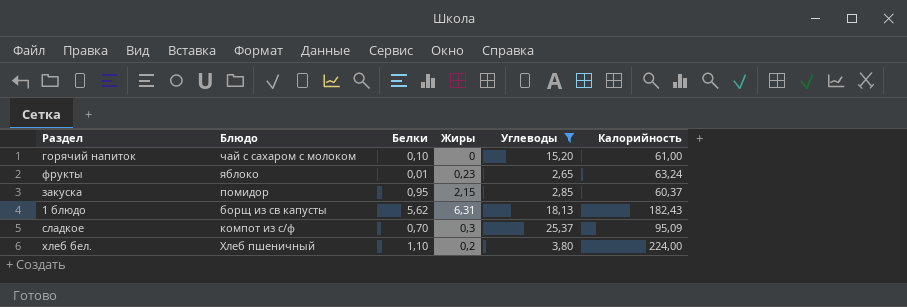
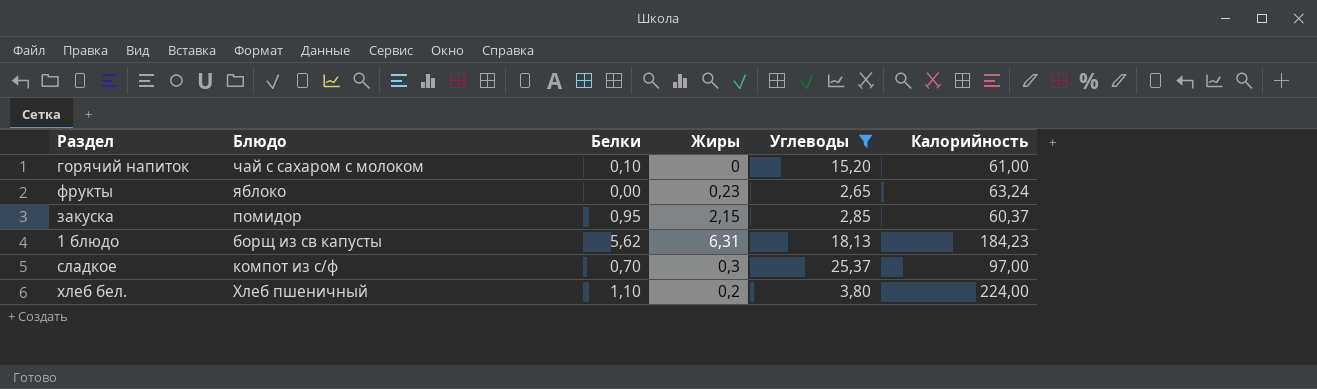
фрукты | Белки: 0,01 -> 0,00
1 блюдо | Калорийность: 182,43 -> 184,23
сладкое | Калорийность: 95,09 -> 97,00

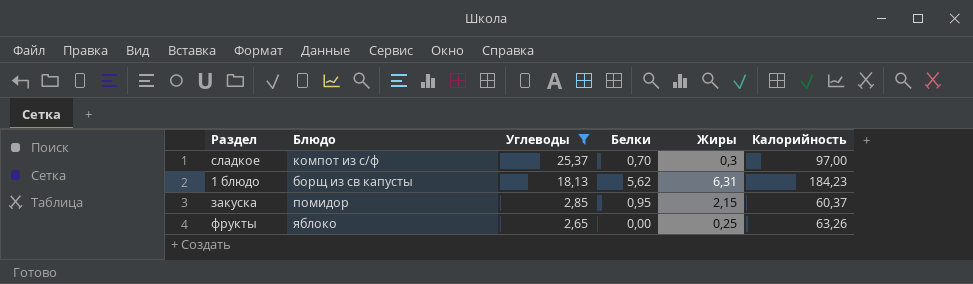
row order: none -> Углеводы descending
column Углеводы | position: 5 -> 3
row горячий напиток: чай с сахаром с молоком | 0,10 | 0 | 15,20 | 61,00 -> none
row хлеб бел.: Хлеб пшеничный | 1,10 | 0,2 | 3,80 | 224,00 -> none
фрукты | Жиры: 0,23 -> 0,25
фрукты | Калорийность: 63,24 -> 63,26

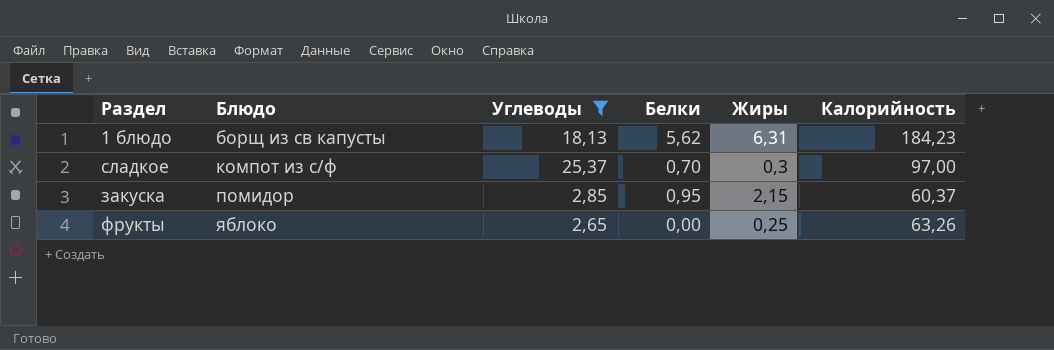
row order: Углеводы descending -> Блюдо ascending

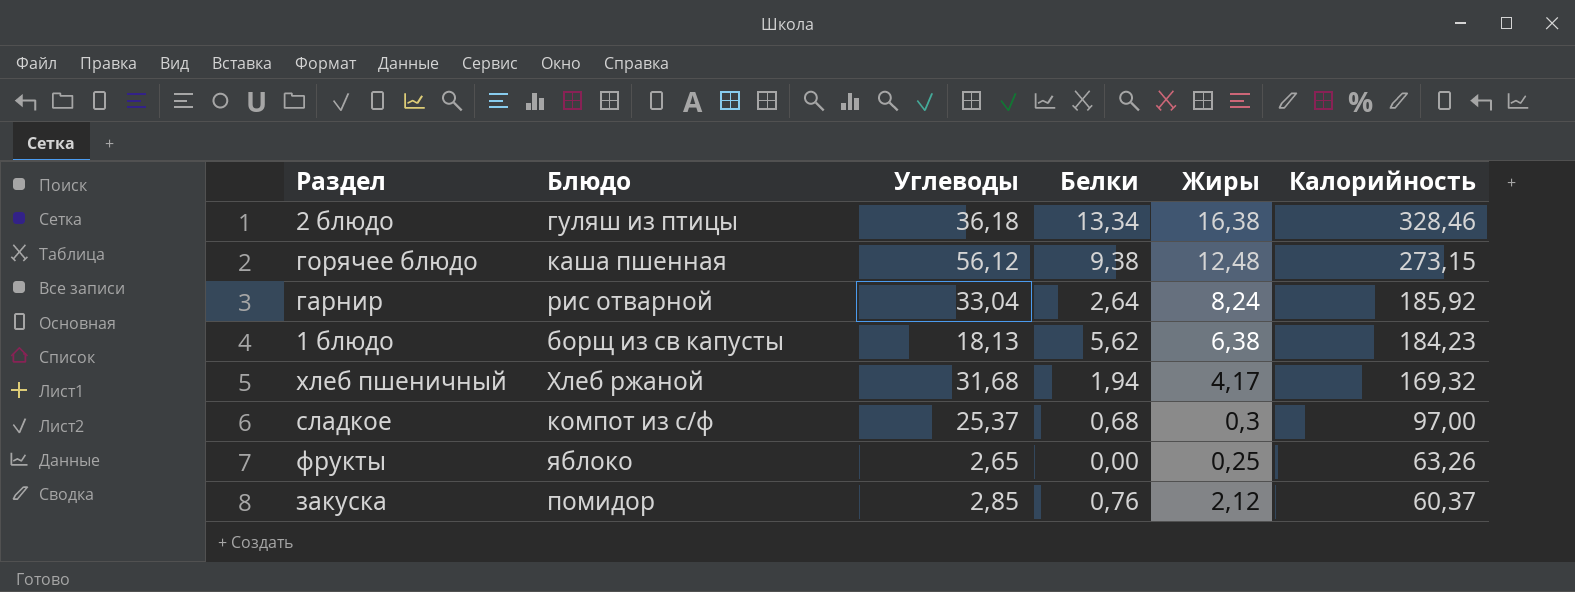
filter: Углеводы <= 25,37 -> none
row order: Блюдо ascending -> Калорийность descending
1 блюдо | Жиры: 6,31 -> 6,38
сладкое | Белки: 0,70 -> 0,68
закуска | Белки: 0,95 -> 0,76
закуска | Жиры: 2,15 -> 2,12

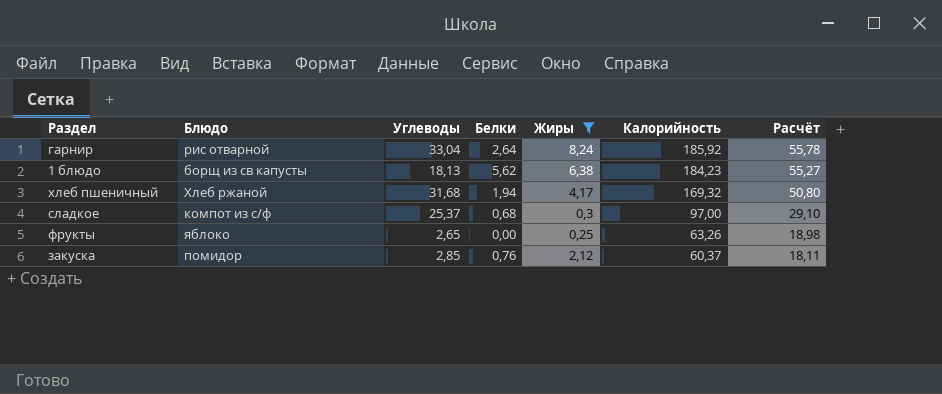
filter: none -> Жиры <= 8,24
column Расчёт | formula: none -> [Калорийность] * 0,3

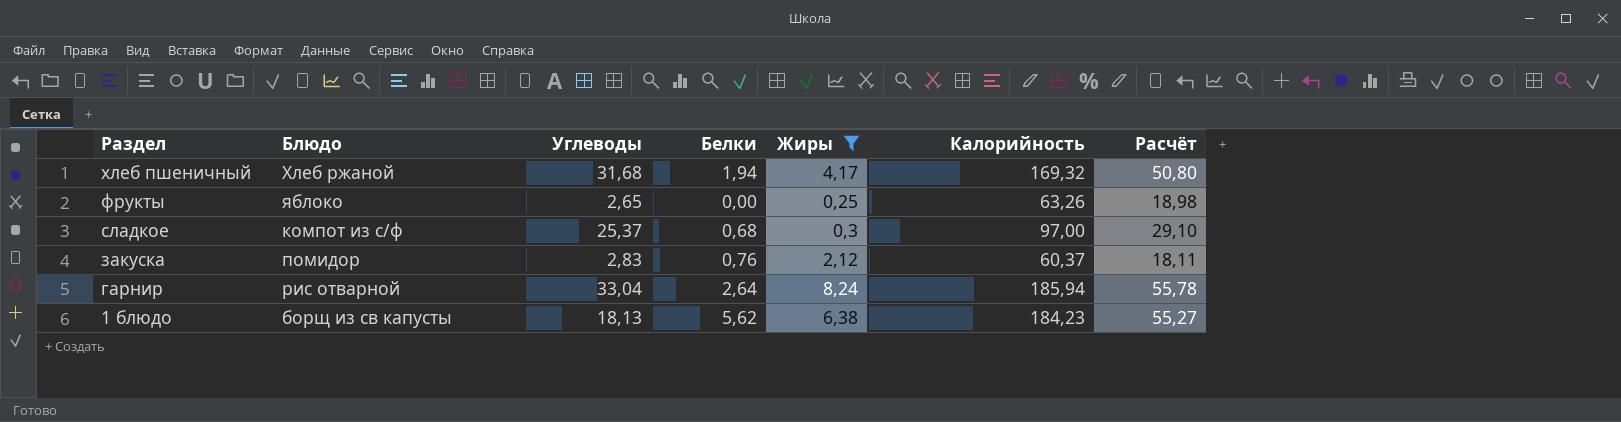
row order: Калорийность descending -> Раздел descending
закуска | Углеводы: 2,85 -> 2,83
гарнир | Калорийность: 185,92 -> 185,94

